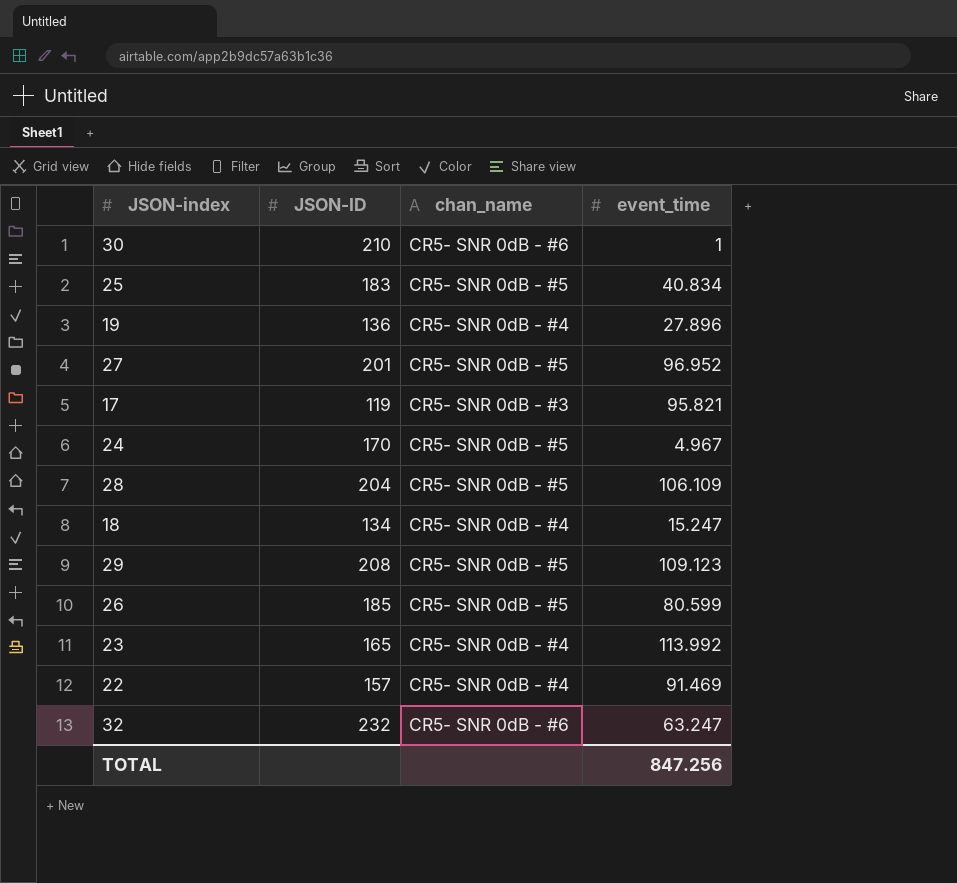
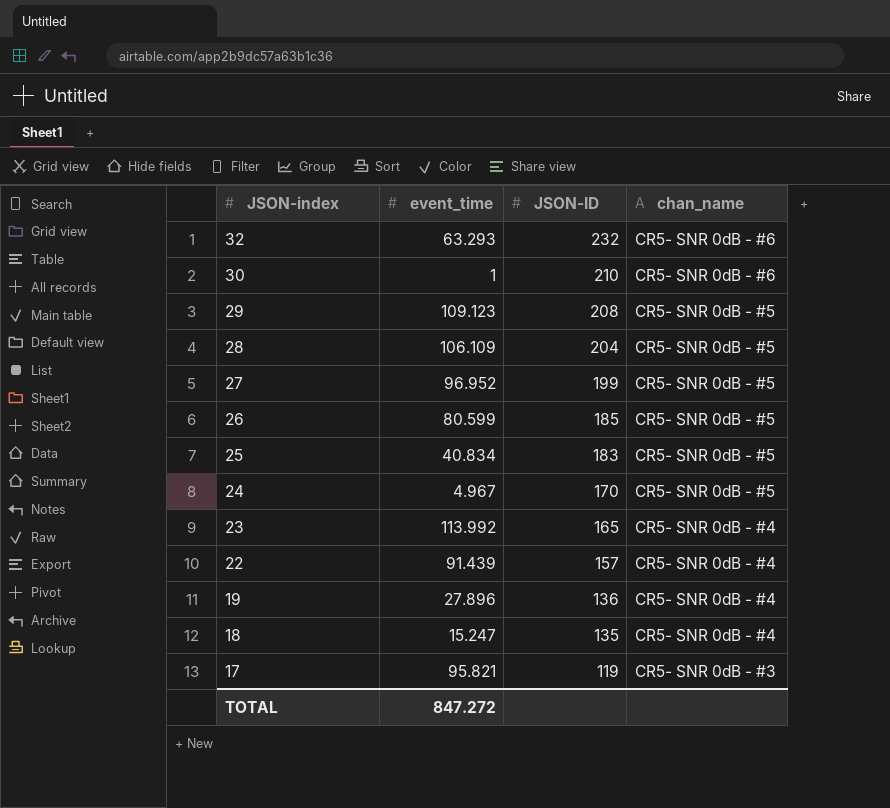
row order: none -> JSON-index descending
column event_time | position: 4 -> 2
32 | event_time: 63.247 -> 63.293
27 | JSON-ID: 201 -> 199
22 | event_time: 91.469 -> 91.439
18 | JSON-ID: 134 -> 135
TOTAL | event_time: 847.256 -> 847.272

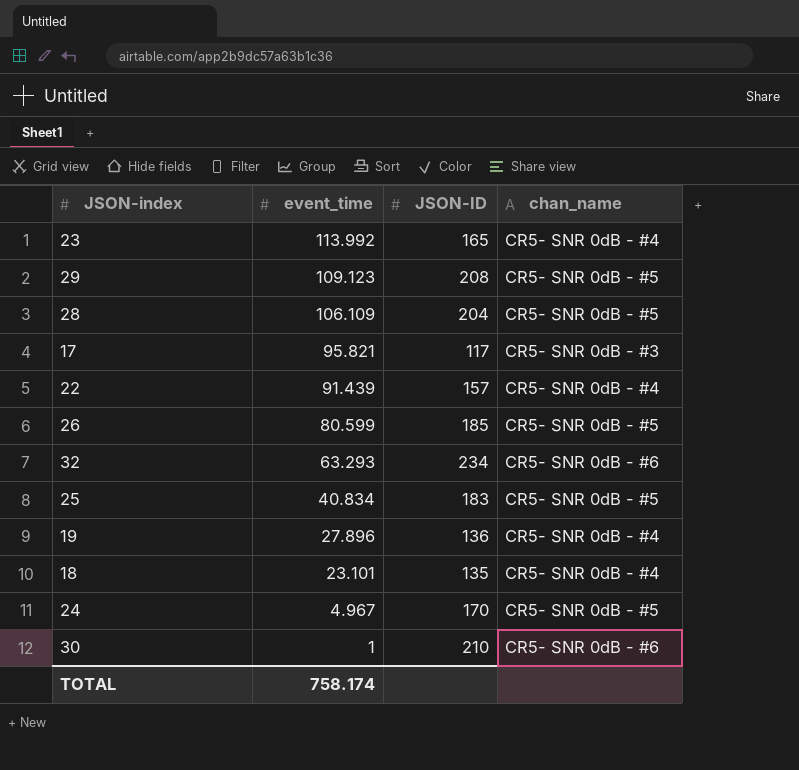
row order: JSON-index descending -> event_time descending
row 27: 96.952 | 199 | CR5- SNR 0dB - #5 -> none
17 | JSON-ID: 119 -> 117
32 | JSON-ID: 232 -> 234
18 | event_time: 15.247 -> 23.101
TOTAL | event_time: 847.272 -> 758.174

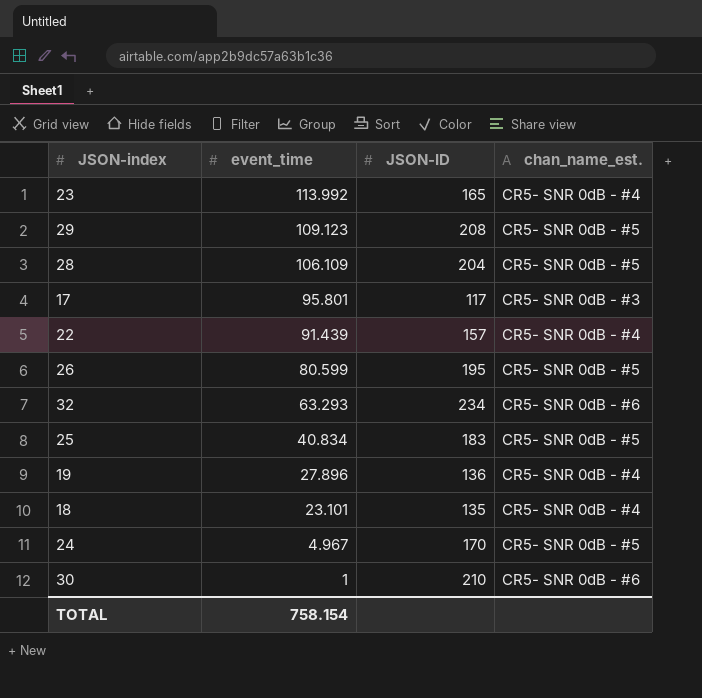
column name: chan_name -> chan_name_est.
17 | event_time: 95.821 -> 95.801
26 | JSON-ID: 185 -> 195
TOTAL | event_time: 758.174 -> 758.154

